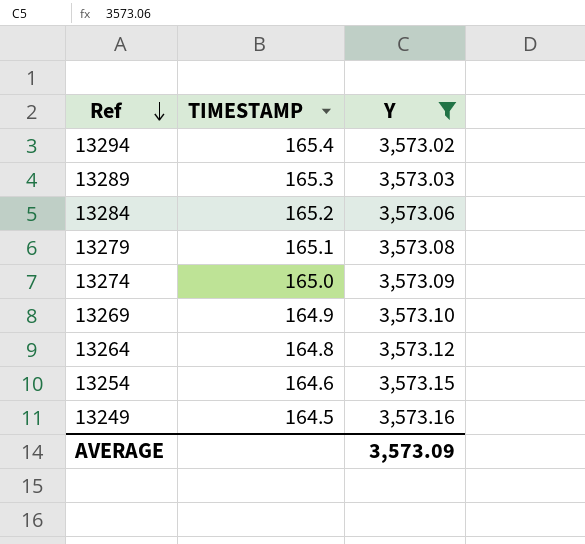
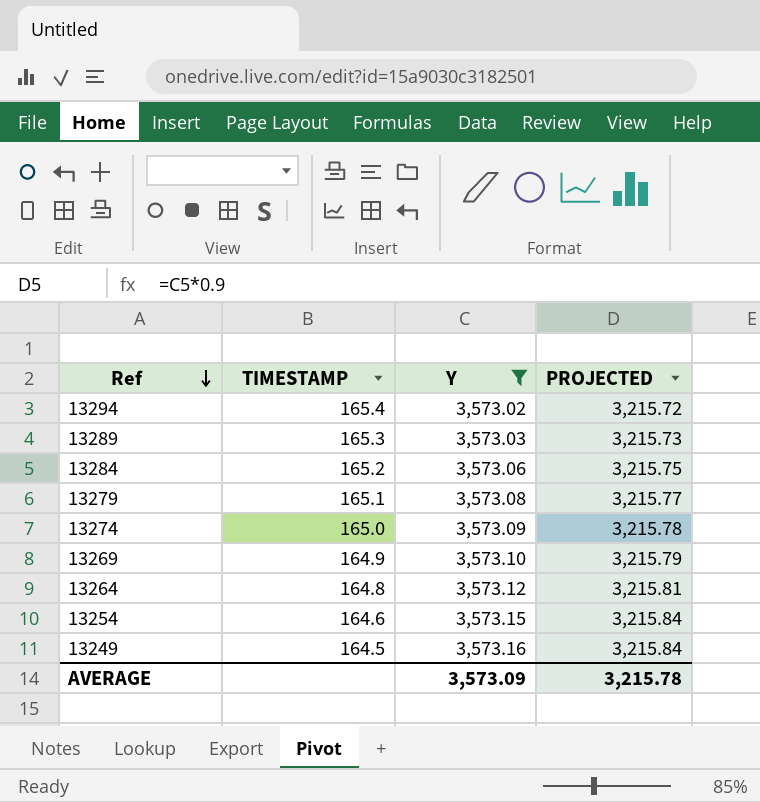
column PROJECTED | formula: none -> [Y] * 0.9

